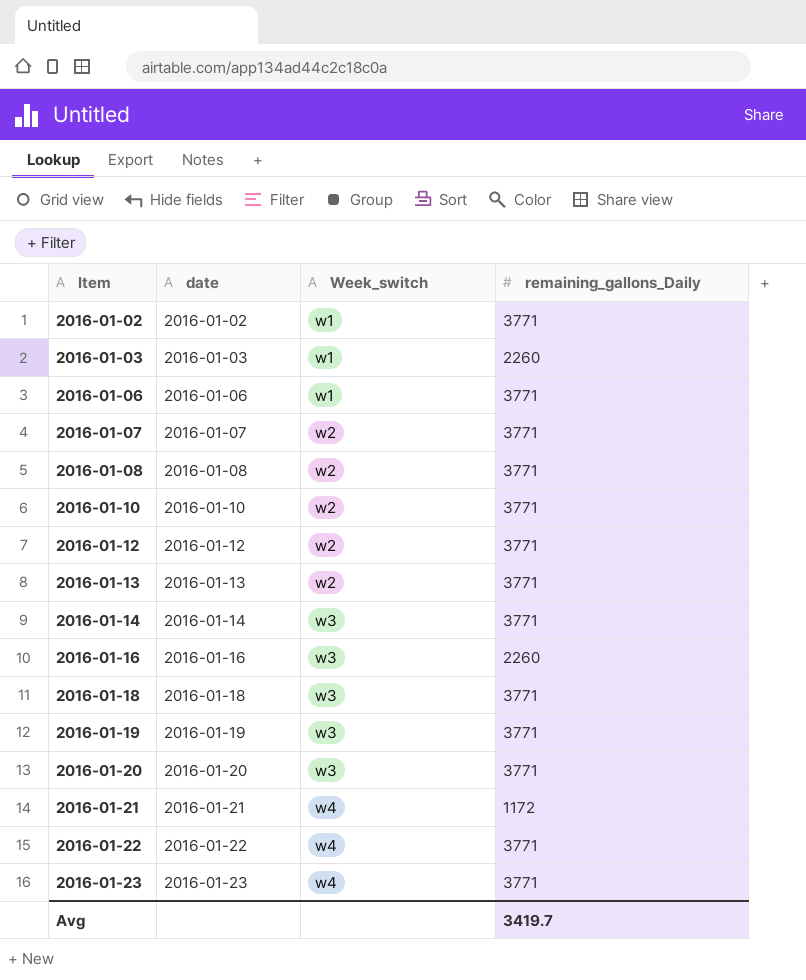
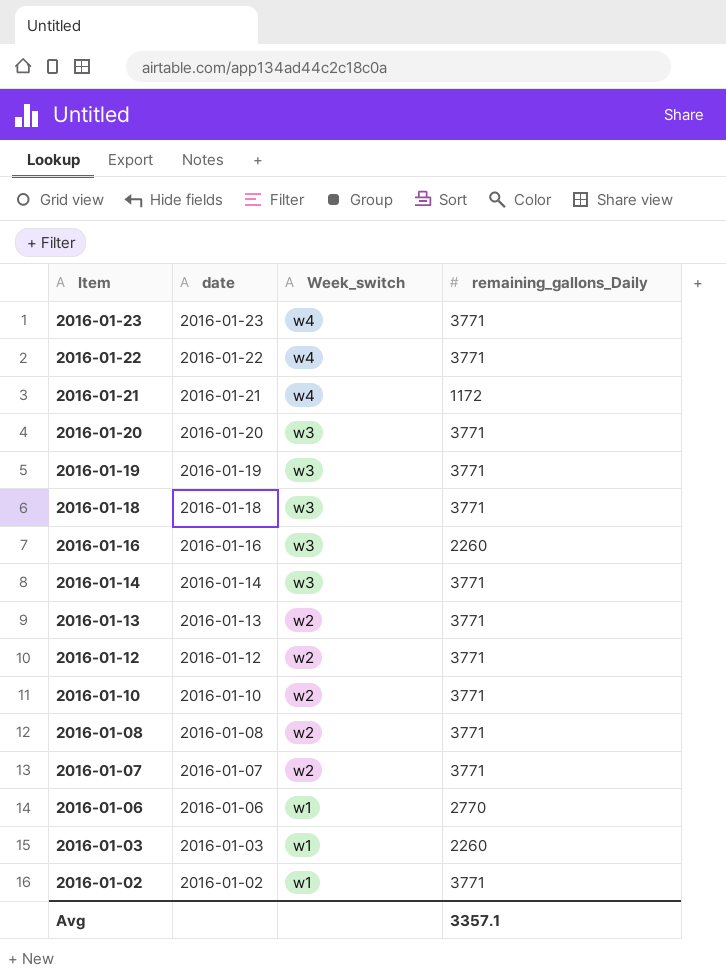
row order: Item ascending -> Item descending
2016-01-06 | remaining_gallons_Daily: 3771 -> 2770
Avg | remaining_gallons_Daily: 3419.7 -> 3357.1

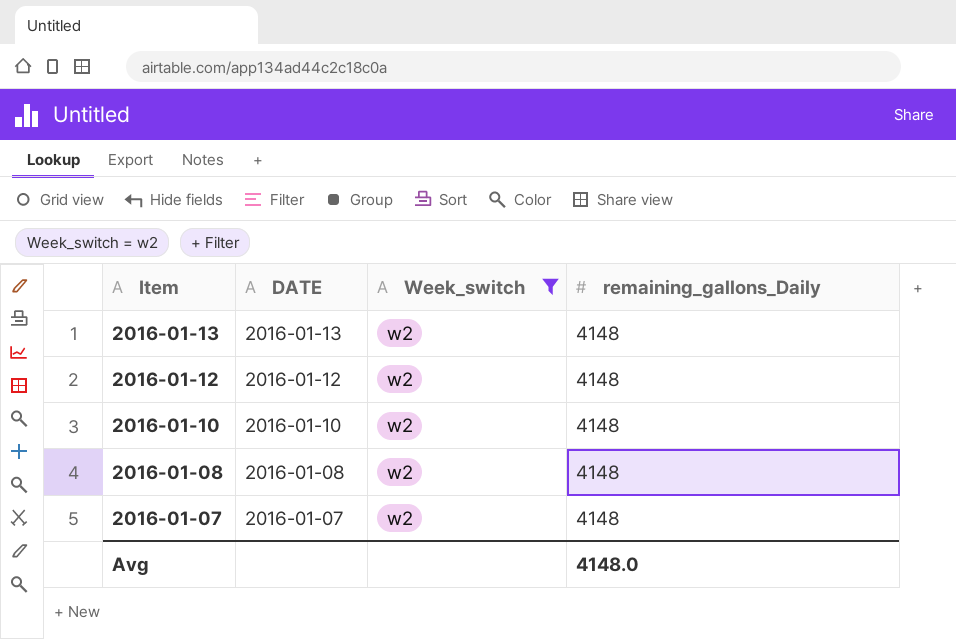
filter: none -> Week_switch = w2
column name: date -> DATE
2016-01-13 | remaining_gallons_Daily: 3771 -> 4148
2016-01-12 | remaining_gallons_Daily: 3771 -> 4148
2016-01-10 | remaining_gallons_Daily: 3771 -> 4148
2016-01-08 | remaining_gallons_Daily: 3771 -> 4148
2016-01-07 | remaining_gallons_Daily: 3771 -> 4148
Avg | remaining_gallons_Daily: 3357.1 -> 4148.0

